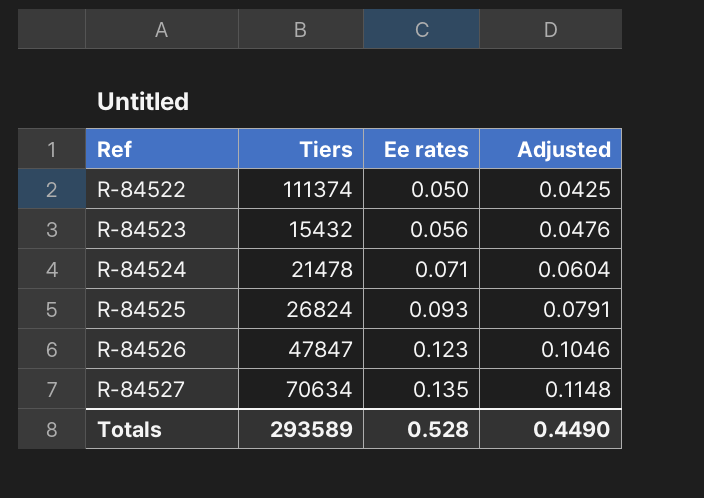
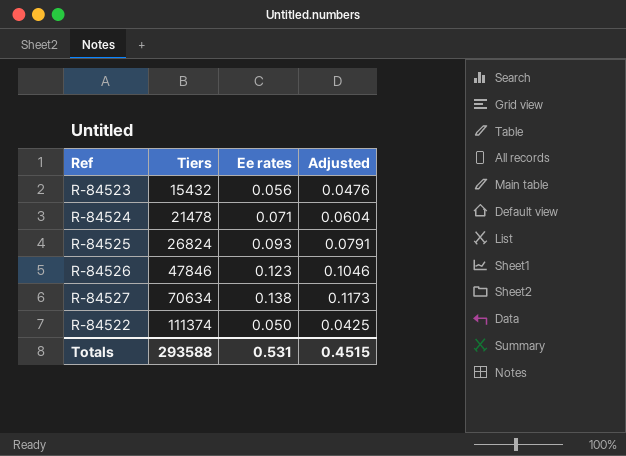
row order: Ref ascending -> Tiers ascending
R-84526 | Tiers: 47847 -> 47846
R-84527 | Ee rates: 0.135 -> 0.138
R-84527 | Adjusted: 0.1148 -> 0.1173
Totals | Tiers: 293589 -> 293588
Totals | Ee rates: 0.528 -> 0.531
Totals | Adjusted: 0.4490 -> 0.4515

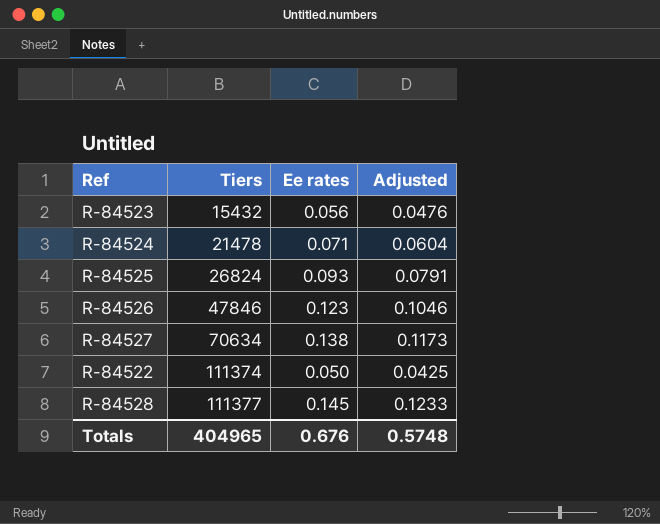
row R-84528: none -> 111377 | 0.145 | 0.1233
Totals | Tiers: 293588 -> 404965
Totals | Ee rates: 0.531 -> 0.676
Totals | Adjusted: 0.4515 -> 0.5748

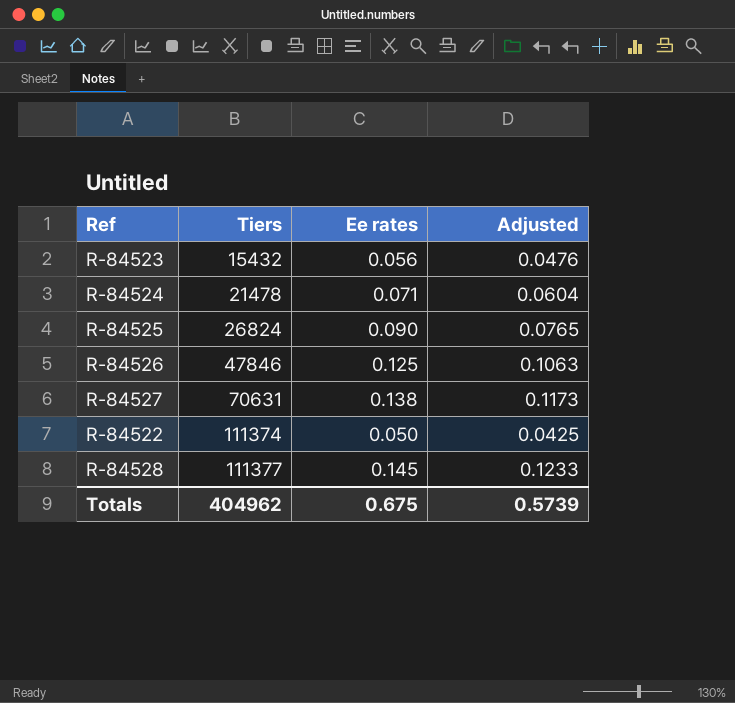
R-84525 | Ee rates: 0.093 -> 0.090
R-84525 | Adjusted: 0.0791 -> 0.0765
R-84526 | Ee rates: 0.123 -> 0.125
R-84526 | Adjusted: 0.1046 -> 0.1063
R-84527 | Tiers: 70634 -> 70631
Totals | Tiers: 404965 -> 404962
Totals | Ee rates: 0.676 -> 0.675
Totals | Adjusted: 0.5748 -> 0.5739

